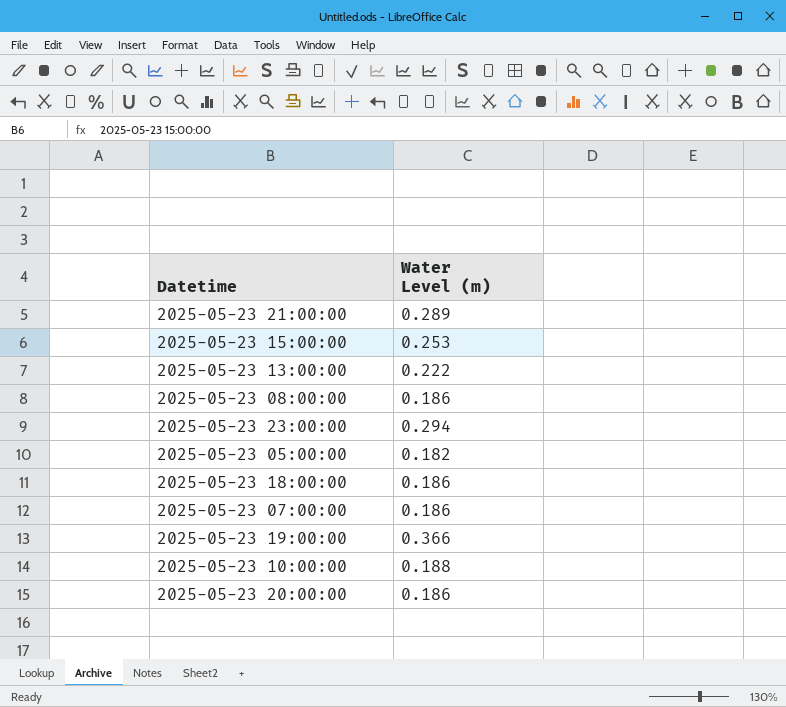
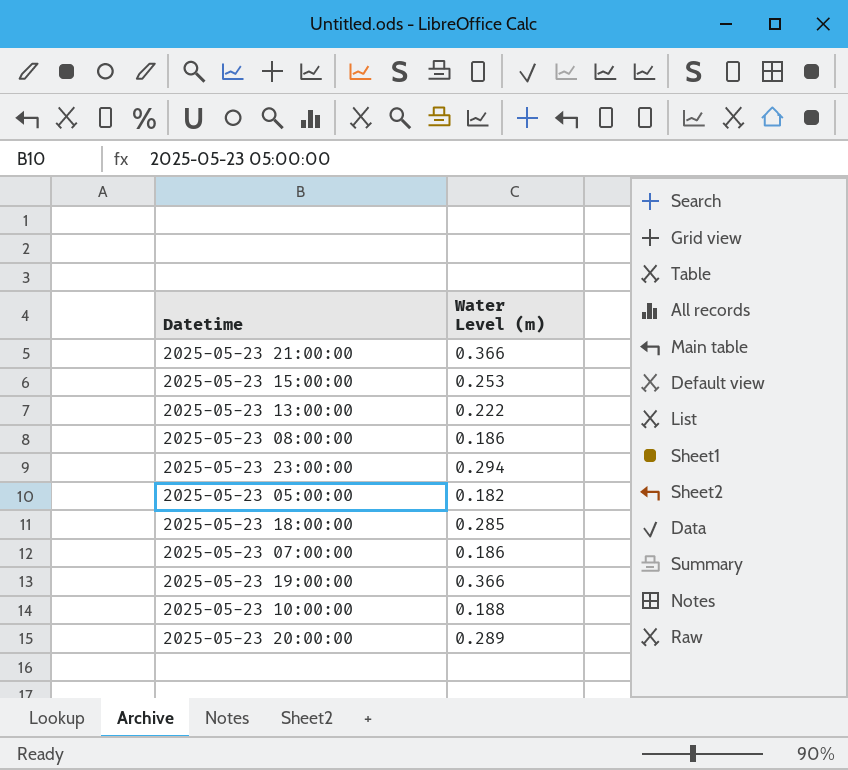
2025-05-23 21:00:00 | Water Level (m): 0.289 -> 0.366
2025-05-23 18:00:00 | Water Level (m): 0.186 -> 0.285
2025-05-23 20:00:00 | Water Level (m): 0.186 -> 0.289

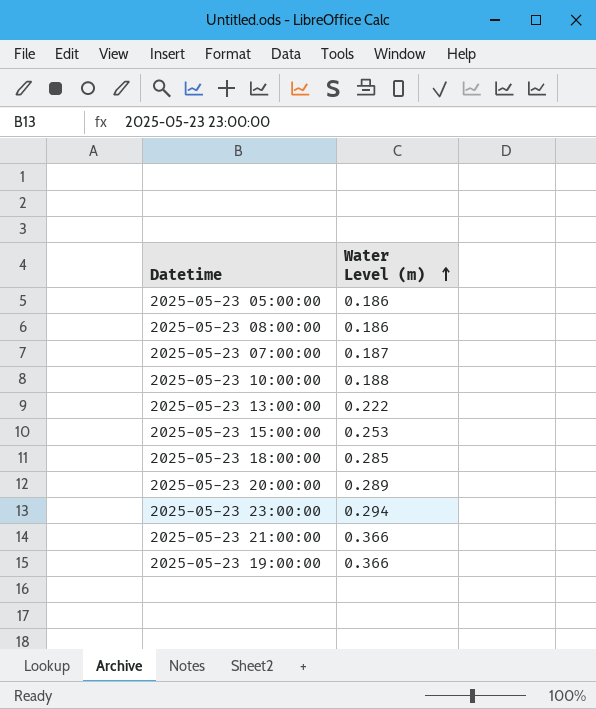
row order: none -> Water Level (m) ascending
2025-05-23 05:00:00 | Water Level (m): 0.182 -> 0.186
2025-05-23 07:00:00 | Water Level (m): 0.186 -> 0.187

